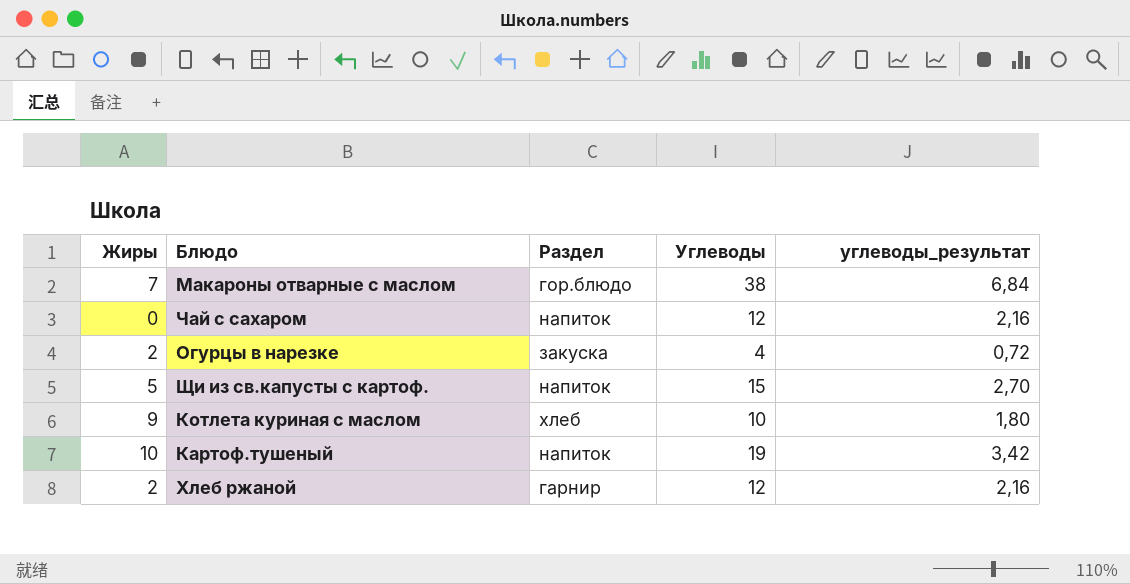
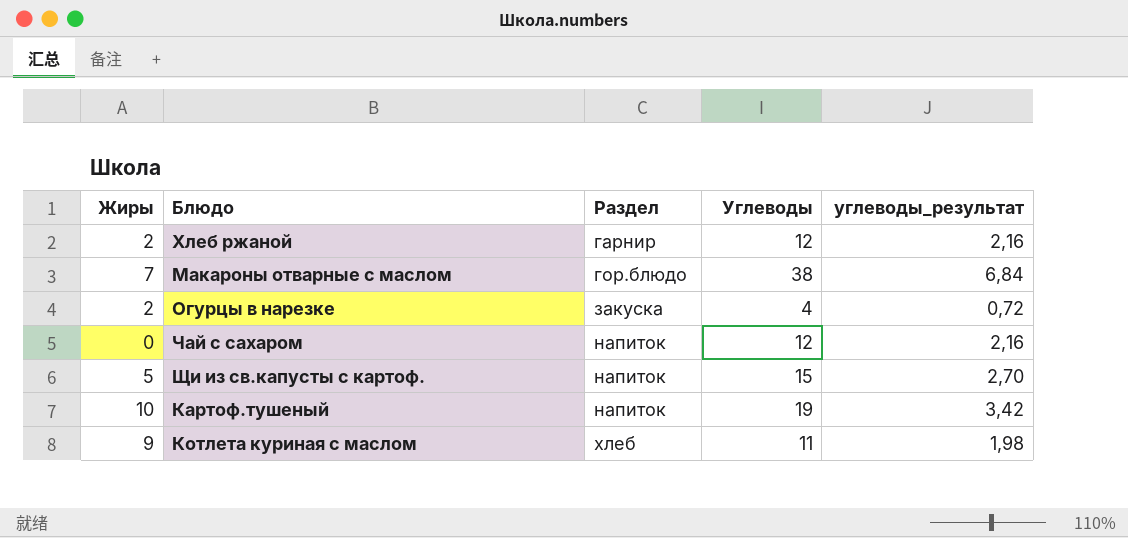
row order: none -> Раздел ascending
Котлета куриная с маслом | Углеводы: 10 -> 11
Котлета куриная с маслом | углеводы_результат: 1,80 -> 1,98

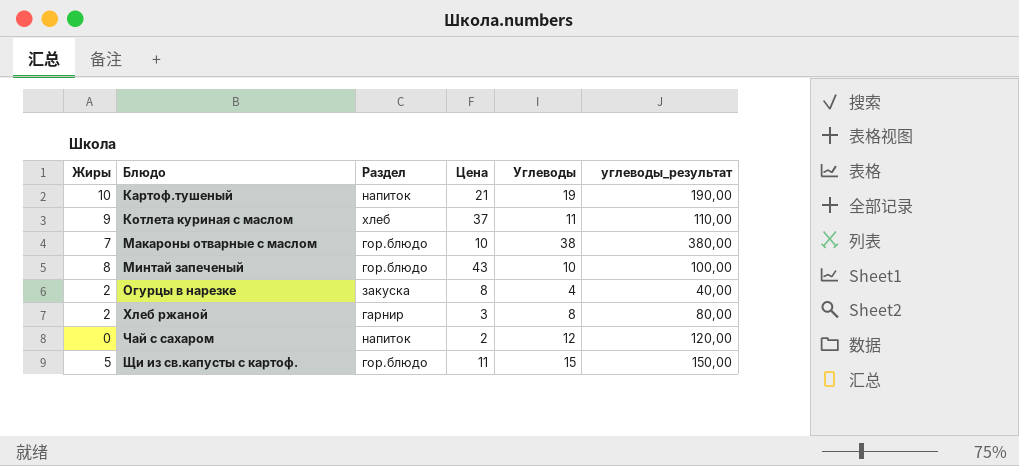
row order: Раздел ascending -> Блюдо ascending
column Цена | position: none -> 4
column углеводы_результат | formula: [Углеводы] * 0,18 -> [Углеводы] * 10
row Минтай запеченый: none -> 8 | гор.блюдо | 43 | 10 | 100,00
Хлеб ржаной | Углеводы: 12 -> 8
Щи из св.капусты с картоф. | Раздел: напиток -> гор.блюдо

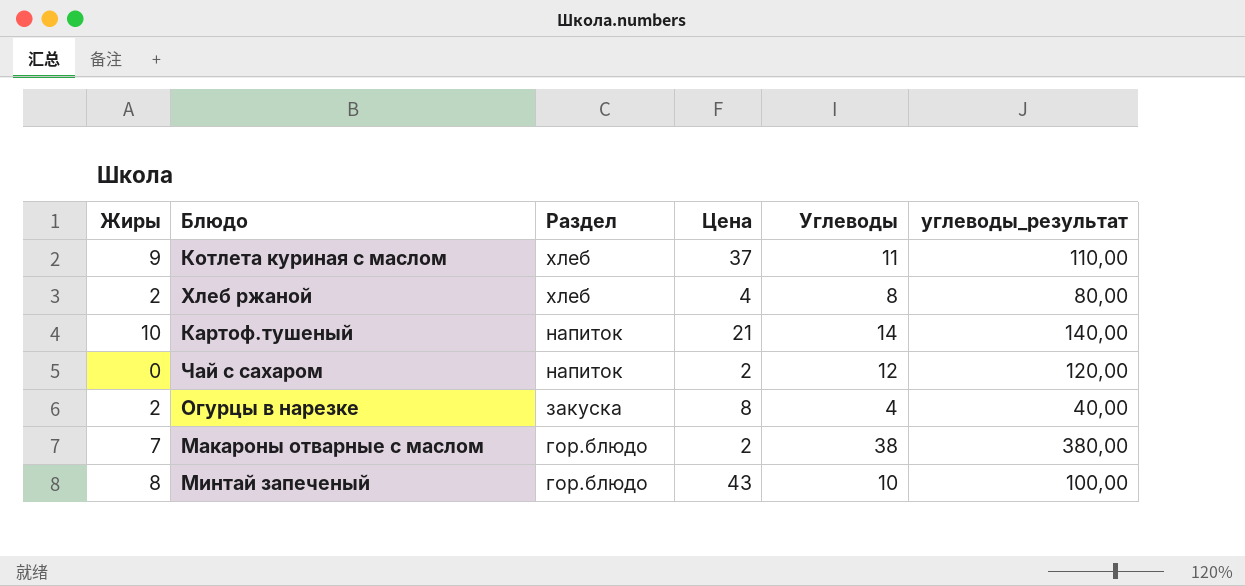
row order: Блюдо ascending -> Раздел descending
row Щи из св.капусты с картоф.: 5 | гор.блюдо | 11 | 15 | 150,00 -> none
Хлеб ржаной | Раздел: гарнир -> хлеб
Хлеб ржаной | Цена: 3 -> 4
Картоф.тушеный | Углеводы: 19 -> 14
Картоф.тушеный | углеводы_результат: 190,00 -> 140,00
Макароны отварные с маслом | Цена: 10 -> 2

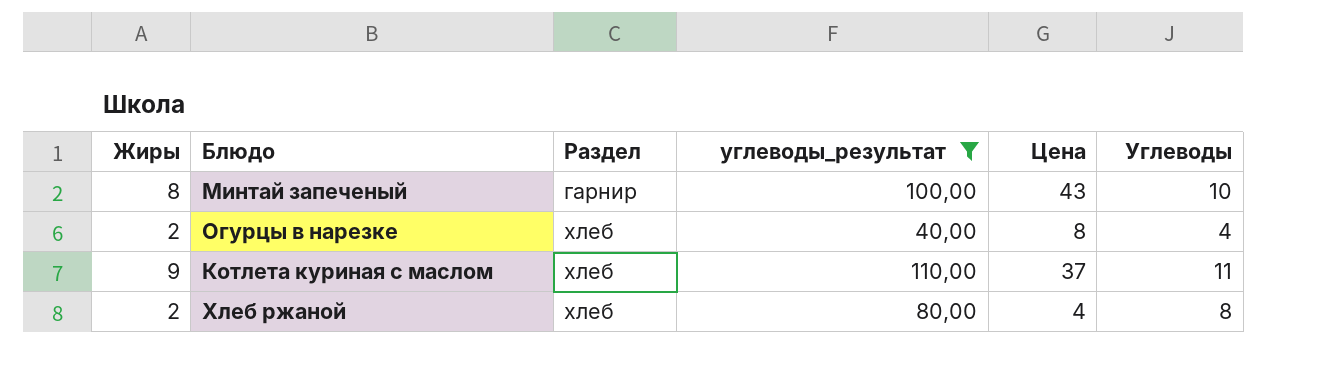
filter: none -> углеводы_результат <= 110,00
row order: Раздел descending -> Раздел ascending
column углеводы_результат | position: 6 -> 4
Минтай запеченый | Раздел: гор.блюдо -> гарнир
Огурцы в нарезке | Раздел: закуска -> хлеб

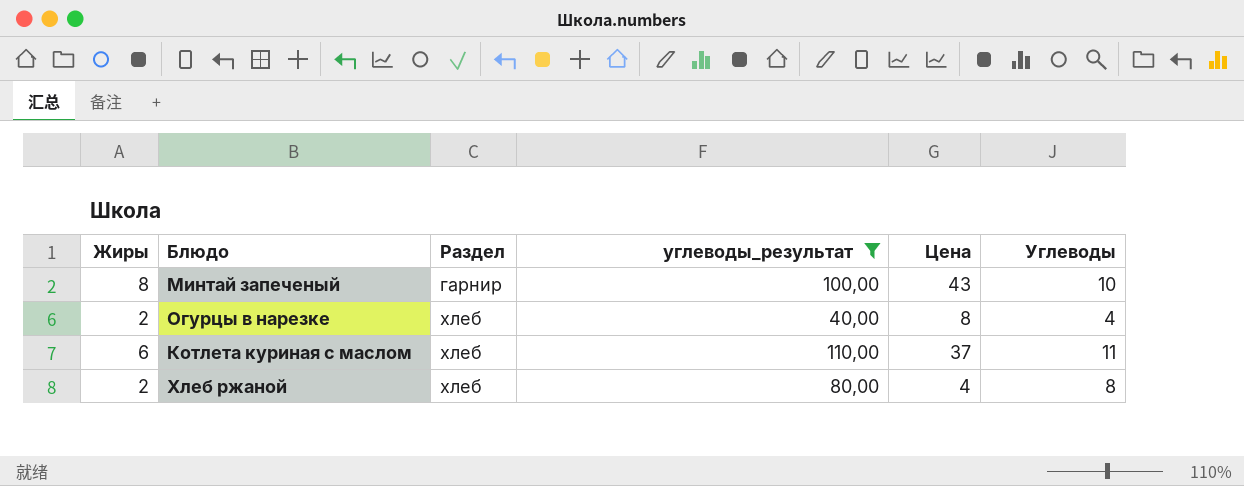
Котлета куриная с маслом | Жиры: 9 -> 6

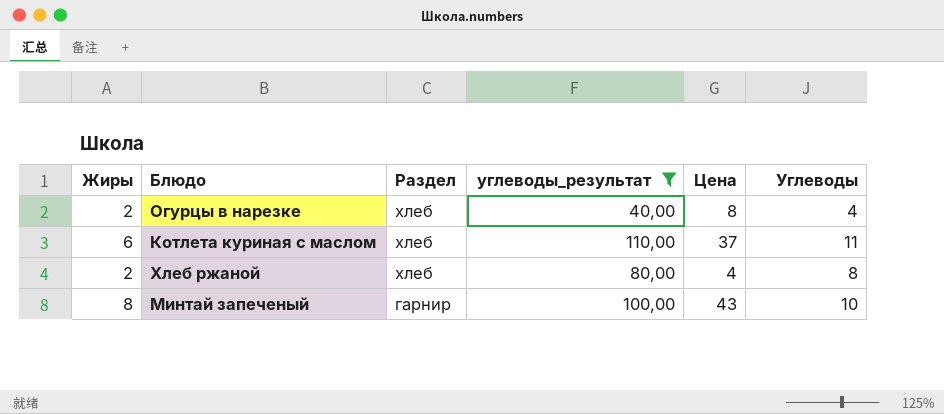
row order: Раздел ascending -> Раздел descending

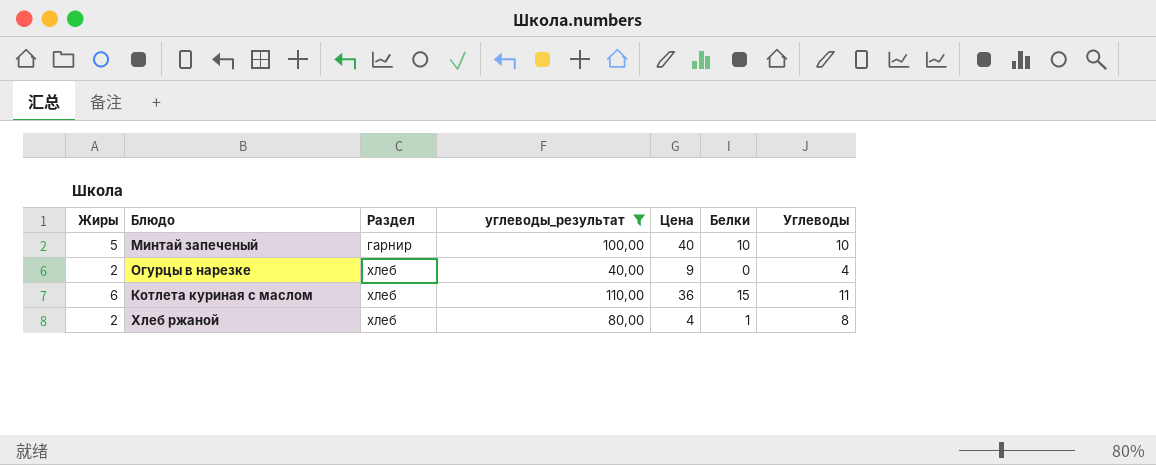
row order: Раздел descending -> Раздел ascending
column Белки | position: none -> 6
Минтай запеченый | Жиры: 8 -> 5
Минтай запеченый | Цена: 43 -> 40
Огурцы в нарезке | Цена: 8 -> 9
Котлета куриная с маслом | Цена: 37 -> 36

